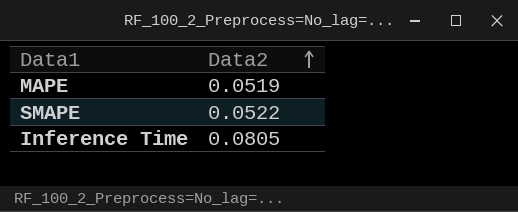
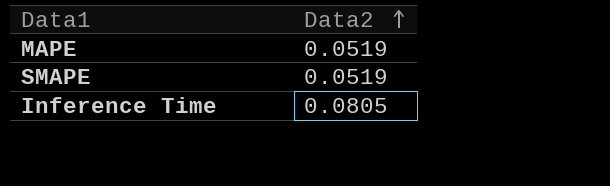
SMAPE | Data2: 0.0522 -> 0.0519

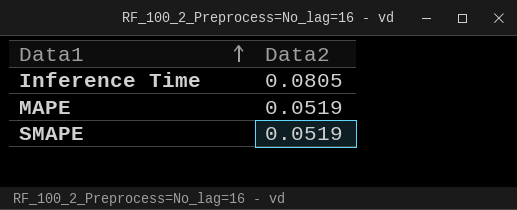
row order: Data2 ascending -> Data1 ascending

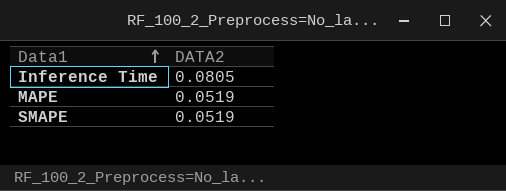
column name: Data2 -> DATA2

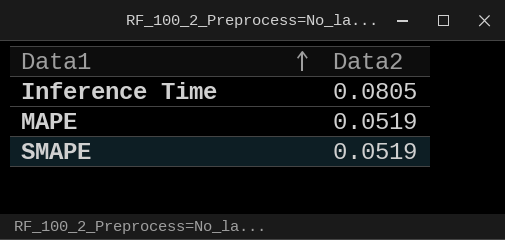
column name: DATA2 -> Data2

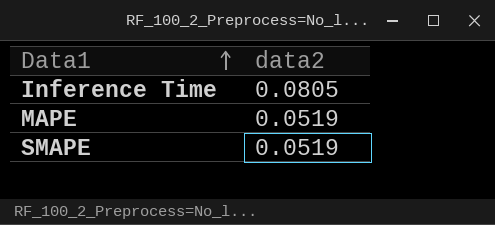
column name: Data2 -> data2

